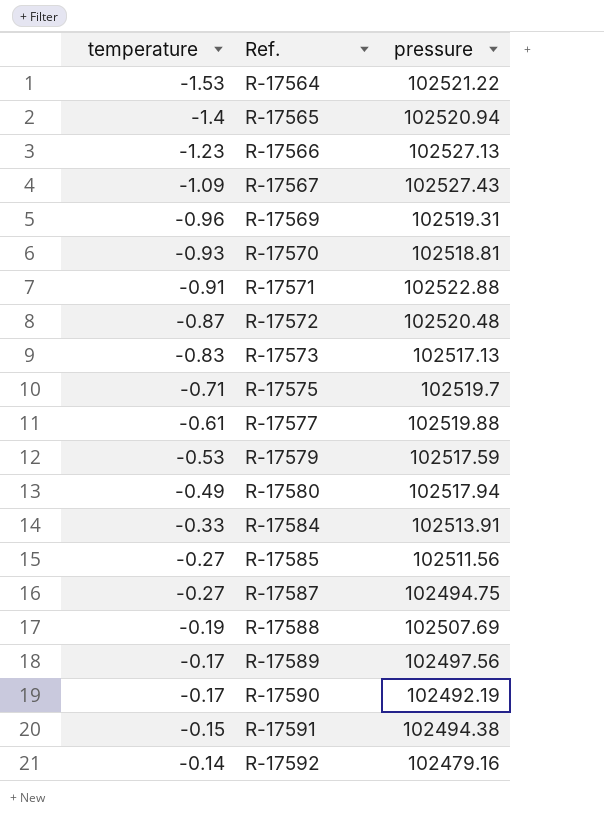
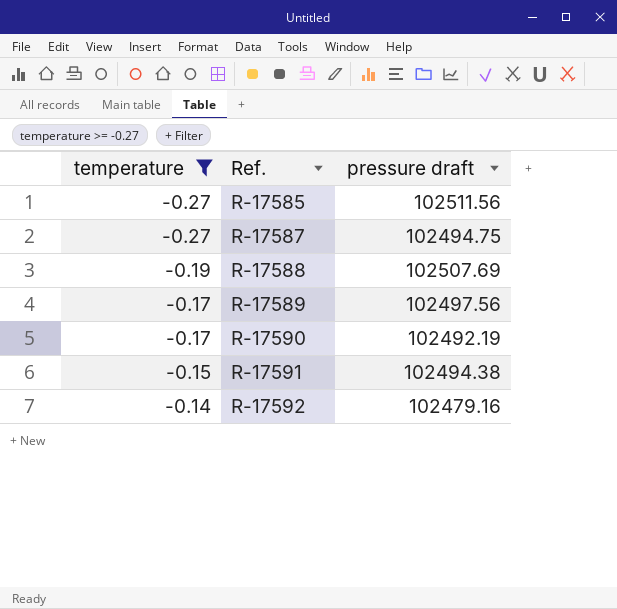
filter: none -> temperature >= -0.27
column name: pressure -> pressure draft

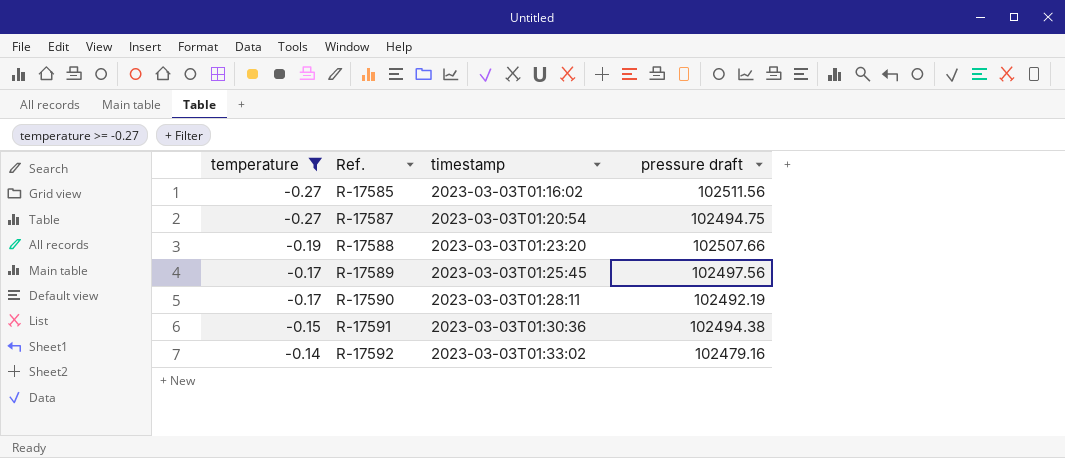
column timestamp | position: none -> 3
R-17588 | pressure draft: 102507.69 -> 102507.66

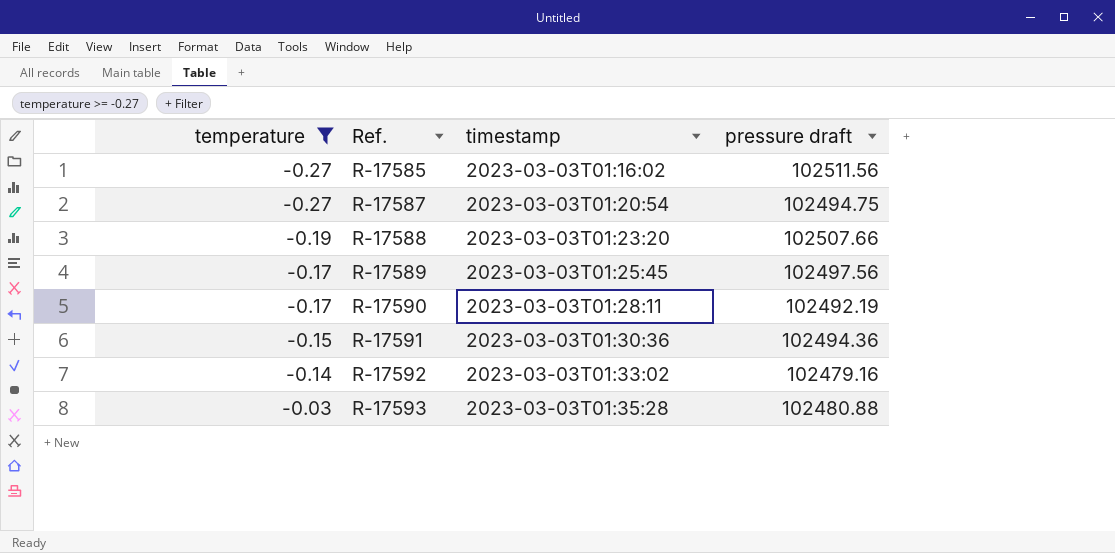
R-17591 | pressure draft: 102494.38 -> 102494.36
row R-17593: none -> -0.03 | 2023-03-03T01:35:28 | 102480.88

